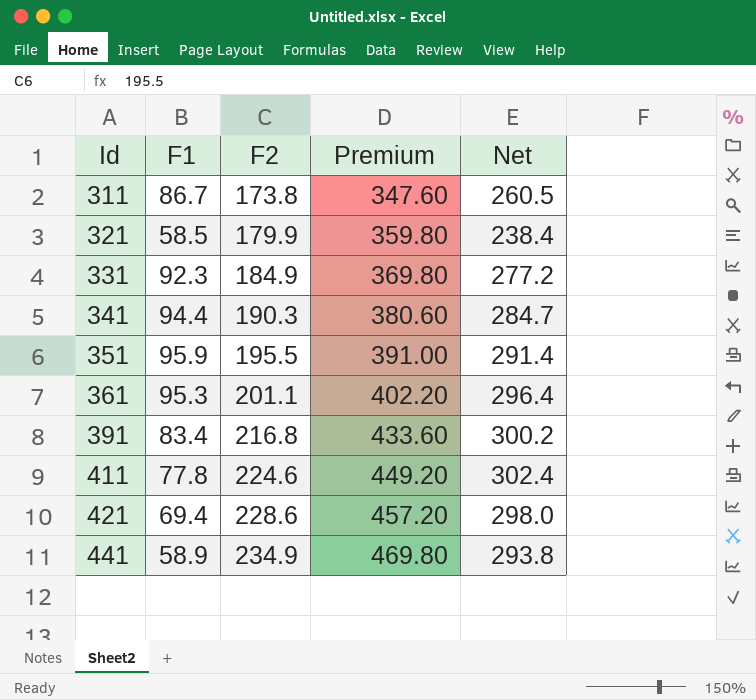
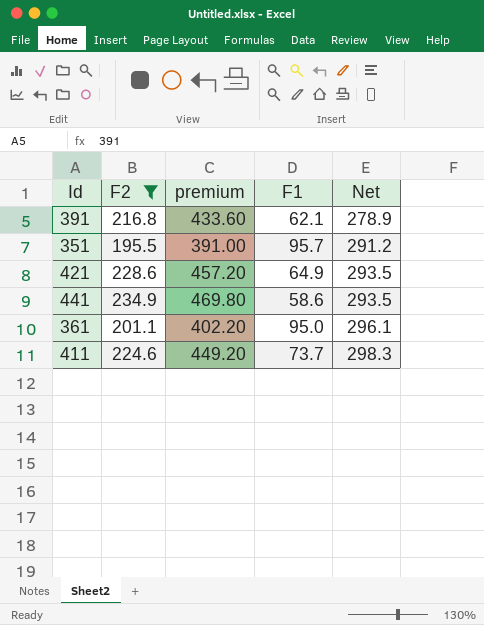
filter: none -> F2 >= 195.5
row order: Id ascending -> Net ascending
column name: Premium -> premium
column F1 | position: 2 -> 4
391 | F1: 83.4 -> 62.1
391 | Net: 300.2 -> 278.9
351 | F1: 95.9 -> 95.7
351 | Net: 291.4 -> 291.2
421 | F1: 69.4 -> 64.9
421 | Net: 298.0 -> 293.5
441 | F1: 58.9 -> 58.6
441 | Net: 293.8 -> 293.5
361 | F1: 95.3 -> 95.0
361 | Net: 296.4 -> 296.1
411 | F1: 77.8 -> 73.7
411 | Net: 302.4 -> 298.3

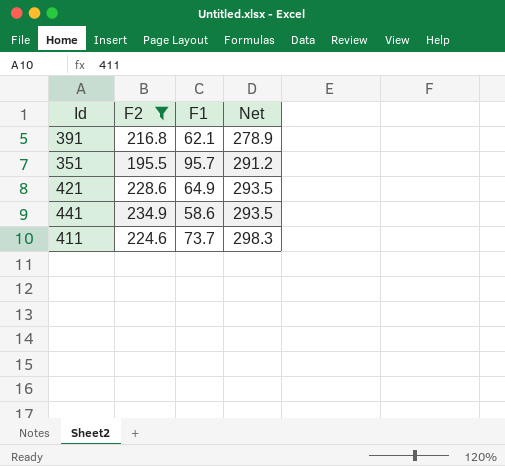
column premium | formula: [F2] * 2 -> none
row 361: 201.1 | 402.20 | 95.0 | 296.1 -> none

